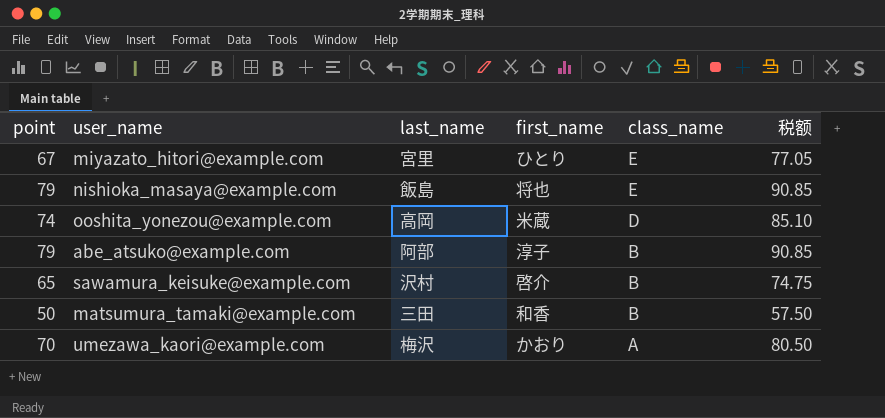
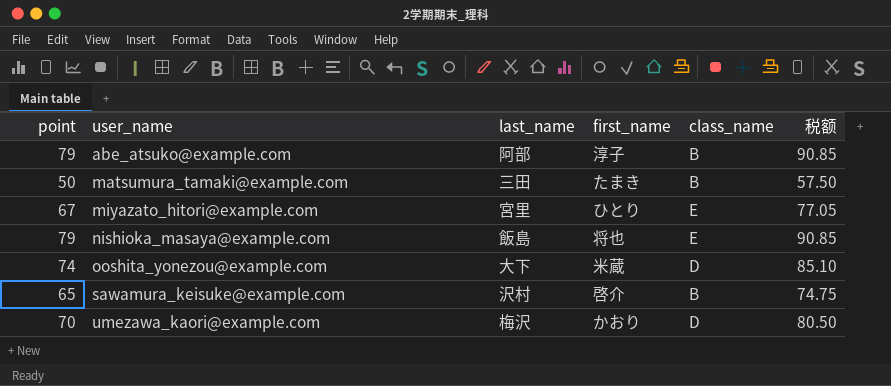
row order: class_name descending -> user_name ascending
matsumura_tamaki@example.com | first_name: 和香 -> たまき
ooshita_yonezou@example.com | last_name: 高岡 -> 大下
umezawa_kaori@example.com | class_name: A -> D

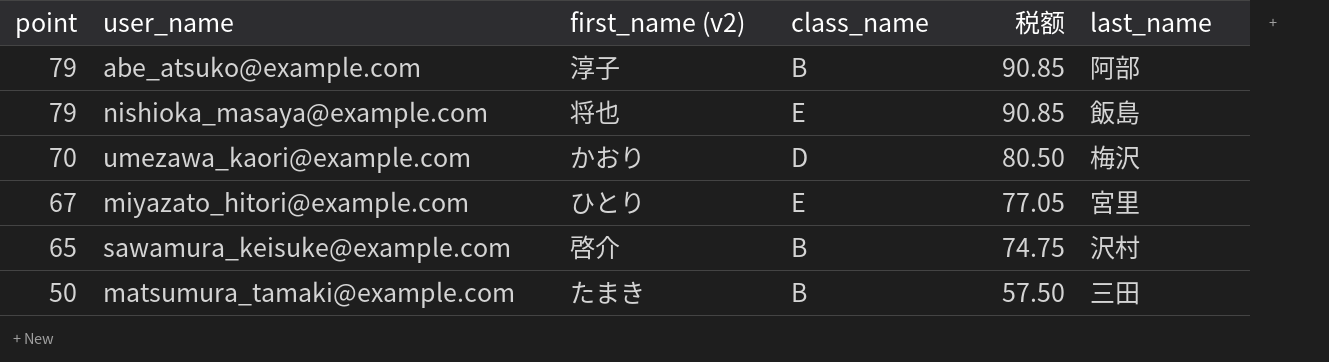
row order: user_name ascending -> point descending
column name: first_name -> first_name (v2)
column last_name | position: 3 -> 6
row ooshita_yonezou@example.com: 74 | 大下 | 米蔵 | D | 85.10 -> none

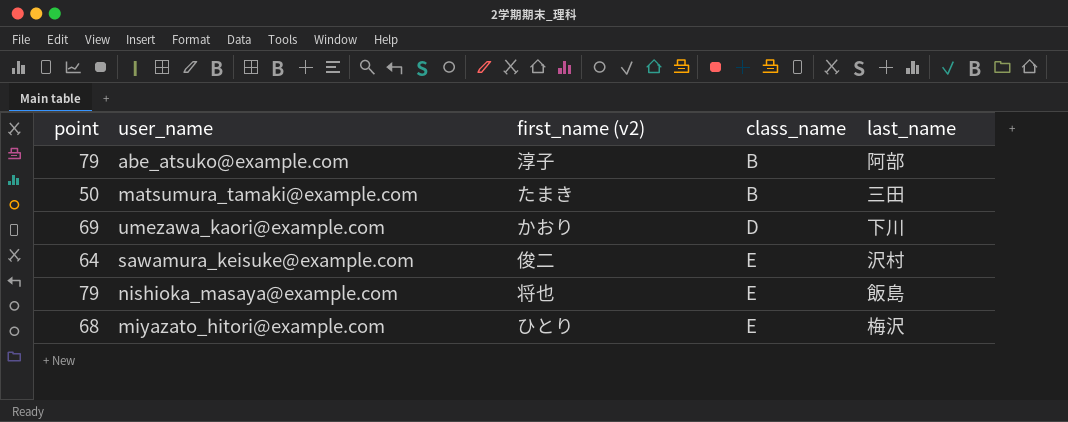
row order: point descending -> class_name ascending
column 税额 | formula: [point] * 1.15 -> none
umezawa_kaori@example.com | point: 70 -> 69
umezawa_kaori@example.com | last_name: 梅沢 -> 下川
sawamura_keisuke@example.com | point: 65 -> 64
sawamura_keisuke@example.com | first_name (v2): 啓介 -> 俊二
sawamura_keisuke@example.com | class_name: B -> E
miyazato_hitori@example.com | point: 67 -> 68
miyazato_hitori@example.com | last_name: 宮里 -> 梅沢

